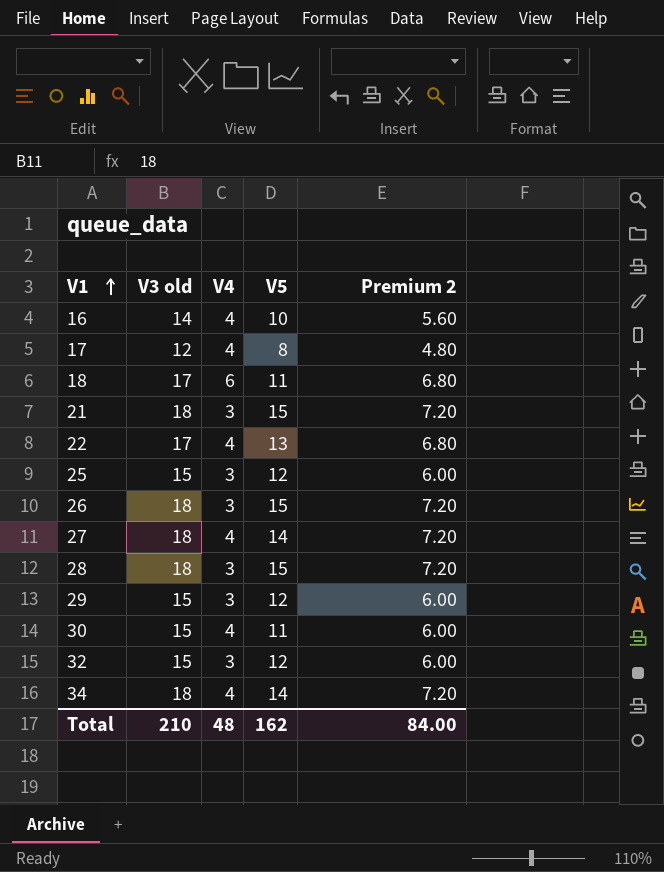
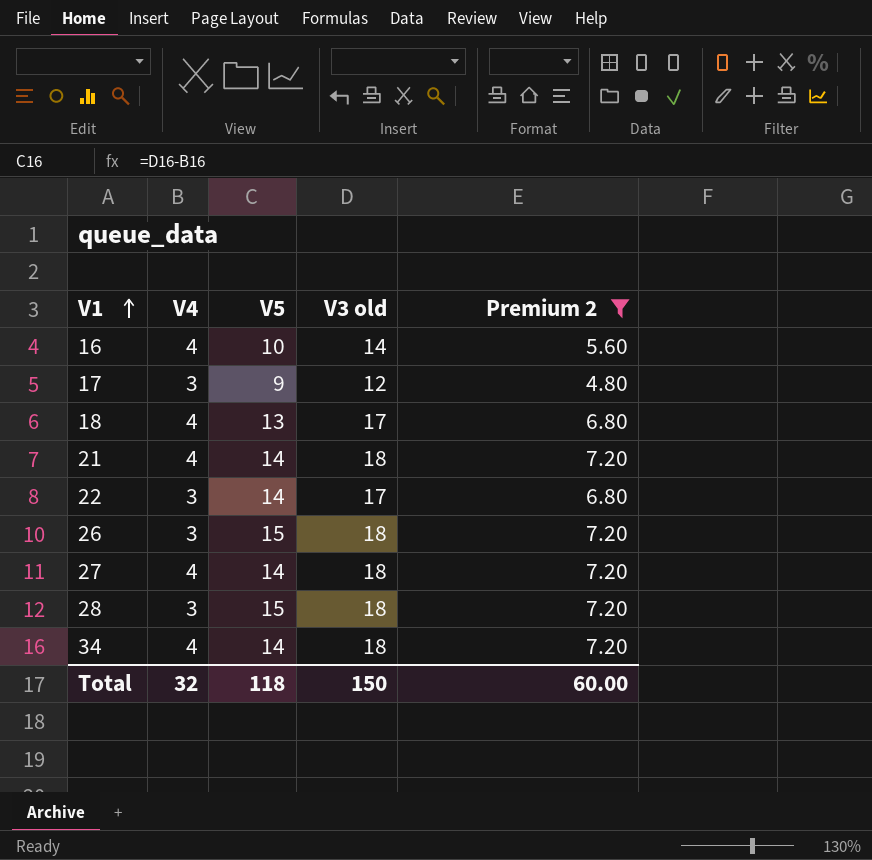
filter: none -> Premium 2 != 6.00
column V3 old | position: 2 -> 4
17 | V4: 4 -> 3
17 | V5: 8 -> 9
18 | V4: 6 -> 4
18 | V5: 11 -> 13
21 | V4: 3 -> 4
21 | V5: 15 -> 14
22 | V4: 4 -> 3
22 | V5: 13 -> 14
Total | V4: 48 -> 32
Total | V5: 162 -> 118
Total | V3 old: 210 -> 150
Total | Premium 2: 84.00 -> 60.00

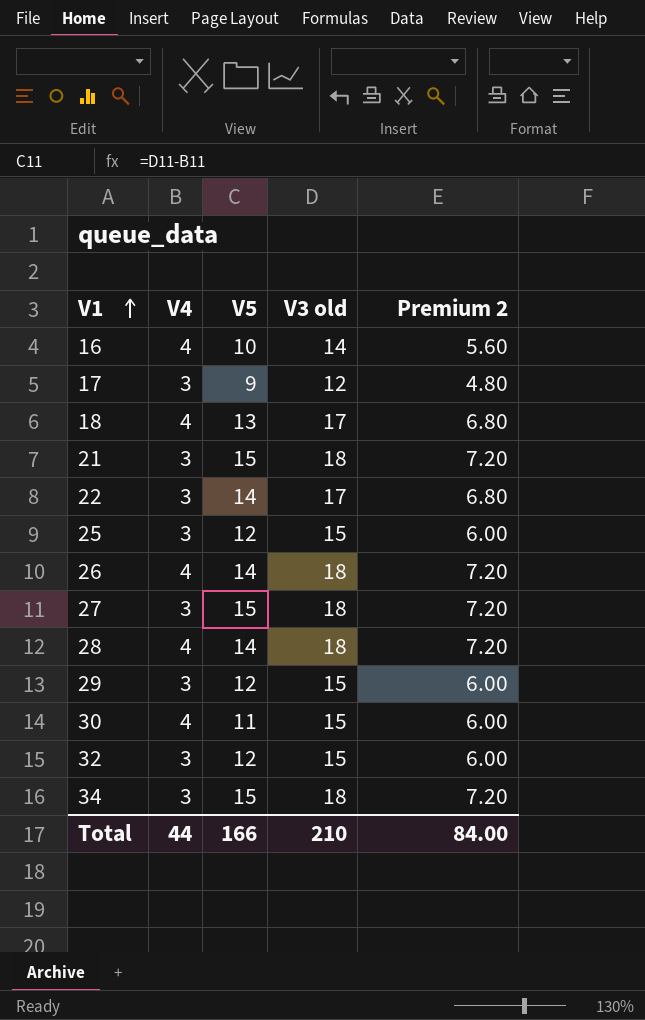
filter: Premium 2 != 6.00 -> none
21 | V4: 4 -> 3
21 | V5: 14 -> 15
26 | V4: 3 -> 4
26 | V5: 15 -> 14
27 | V4: 4 -> 3
27 | V5: 14 -> 15
28 | V4: 3 -> 4
28 | V5: 15 -> 14
34 | V4: 4 -> 3
34 | V5: 14 -> 15
Total | V4: 32 -> 44
Total | V5: 118 -> 166
Total | V3 old: 150 -> 210
Total | Premium 2: 60.00 -> 84.00

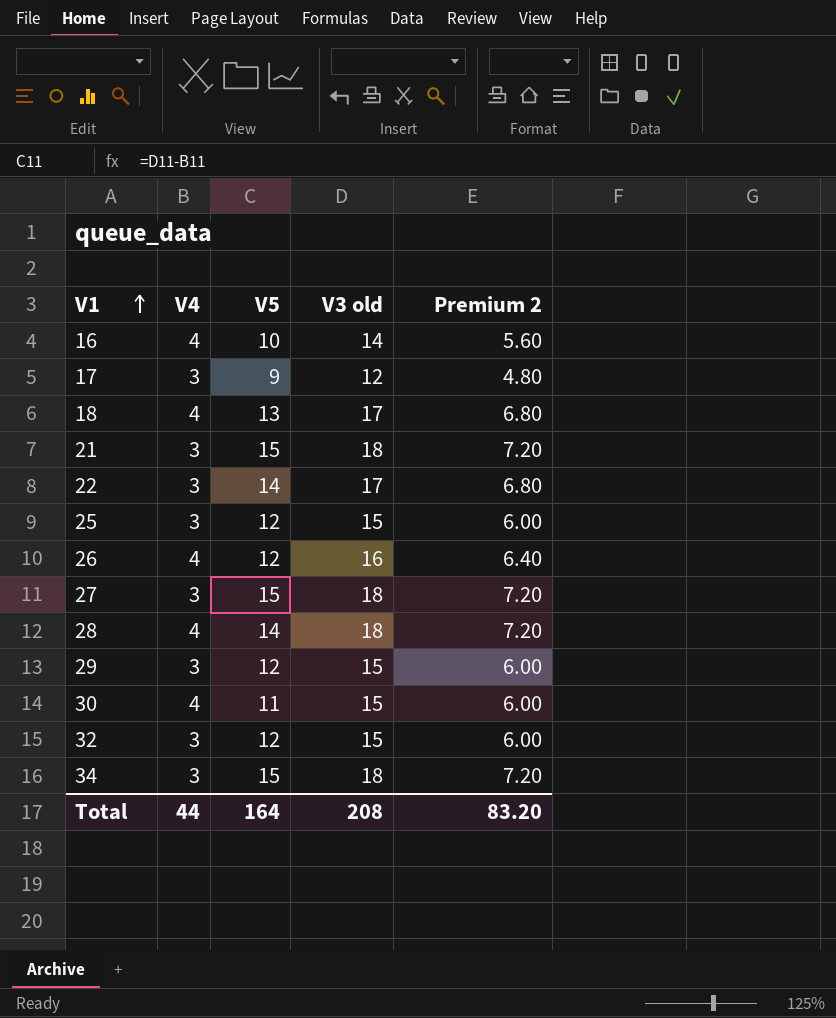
26 | V5: 14 -> 12
26 | V3 old: 18 -> 16
26 | Premium 2: 7.20 -> 6.40
Total | V5: 166 -> 164
Total | V3 old: 210 -> 208
Total | Premium 2: 84.00 -> 83.20

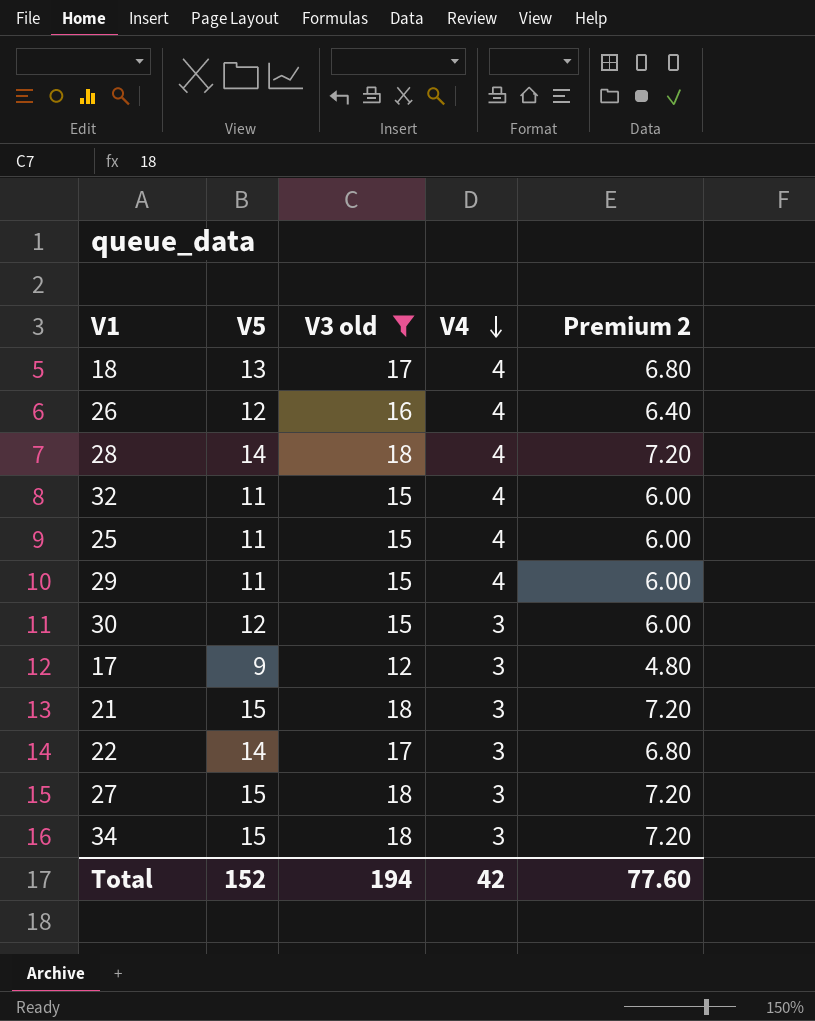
filter: none -> V3 old != 14
row order: V1 ascending -> V4 descending
column V4 | position: 2 -> 4
32 | V5: 12 -> 11
32 | V4: 3 -> 4
25 | V5: 12 -> 11
25 | V4: 3 -> 4
29 | V5: 12 -> 11
29 | V4: 3 -> 4
30 | V5: 11 -> 12
30 | V4: 4 -> 3
Total | V5: 164 -> 152
Total | V3 old: 208 -> 194
Total | V4: 44 -> 42
Total | Premium 2: 83.20 -> 77.60

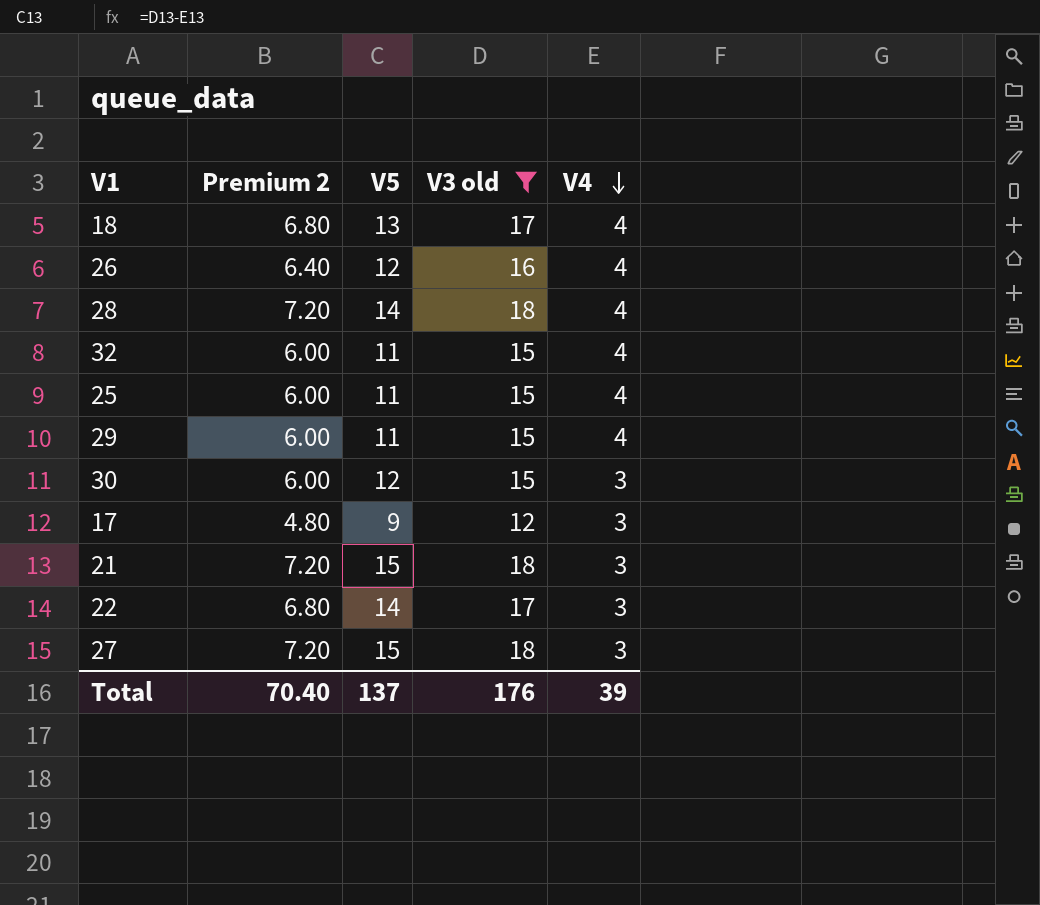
column Premium 2 | position: 5 -> 2
row 34: 15 | 18 | 3 | 7.20 -> none
Total | Premium 2: 77.60 -> 70.40
Total | V5: 152 -> 137
Total | V3 old: 194 -> 176
Total | V4: 42 -> 39

